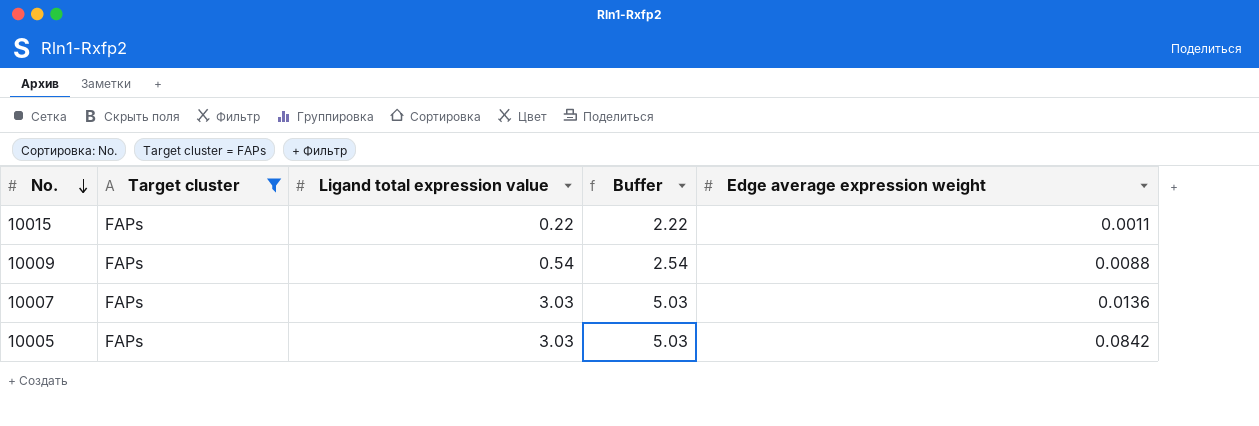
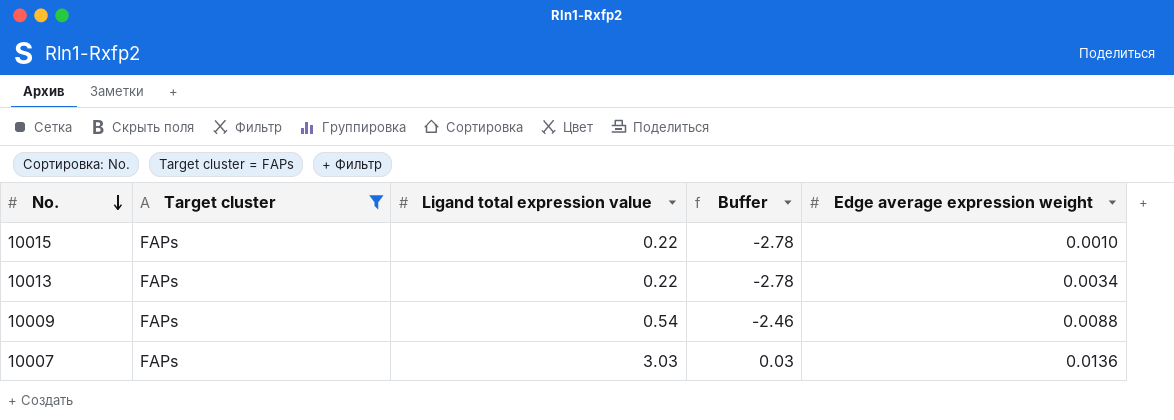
column Buffer | formula: [Ligand total expression value] + 2 -> [Ligand total expression value] - 3
row 10005: FAPs | 3.03 | 5.03 | 0.0842 -> none
10015 | Edge average expression weight: 0.0011 -> 0.0010
row 10013: none -> FAPs | 0.22 | -2.78 | 0.0034

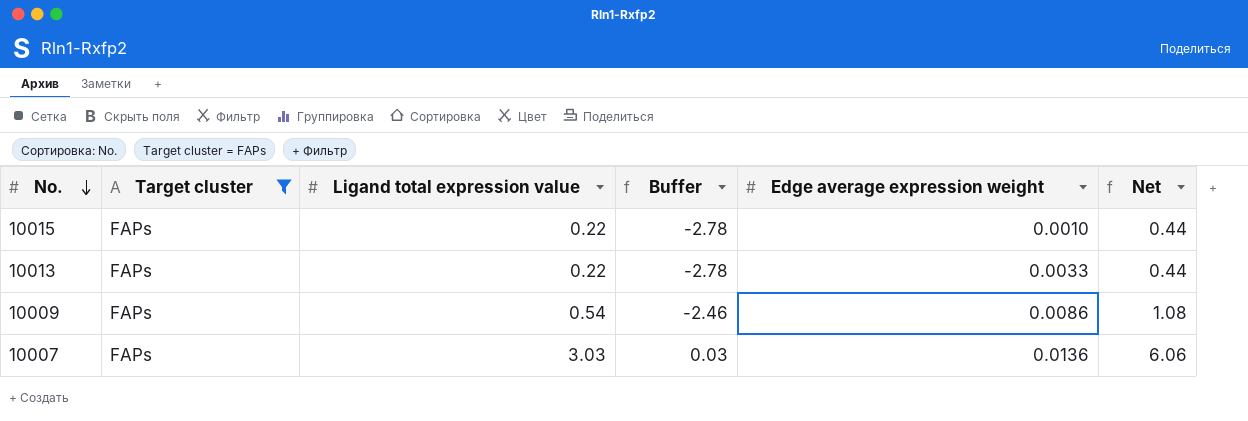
column Net | formula: none -> [Ligand total expression value] * 2
10013 | Edge average expression weight: 0.0034 -> 0.0033
10009 | Edge average expression weight: 0.0088 -> 0.0086

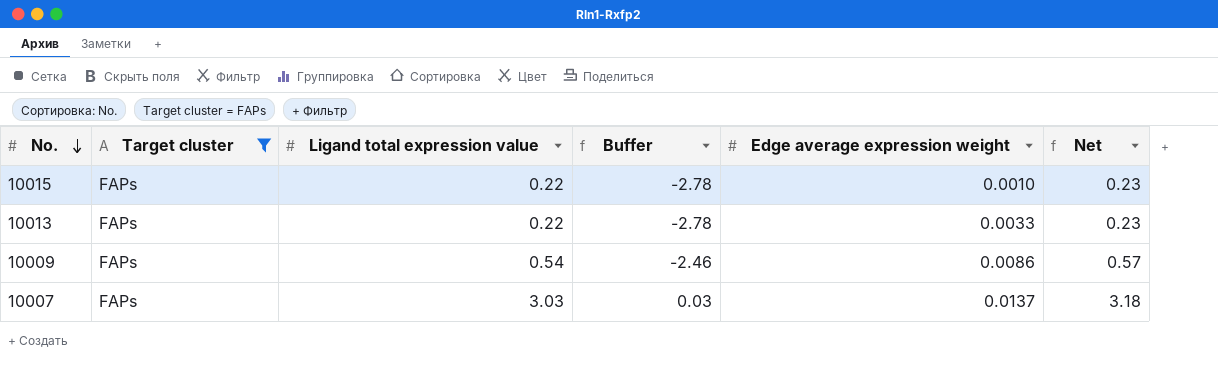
column Net | formula: [Ligand total expression value] * 2 -> [Ligand total expression value] * 1.05
10007 | Edge average expression weight: 0.0136 -> 0.0137

